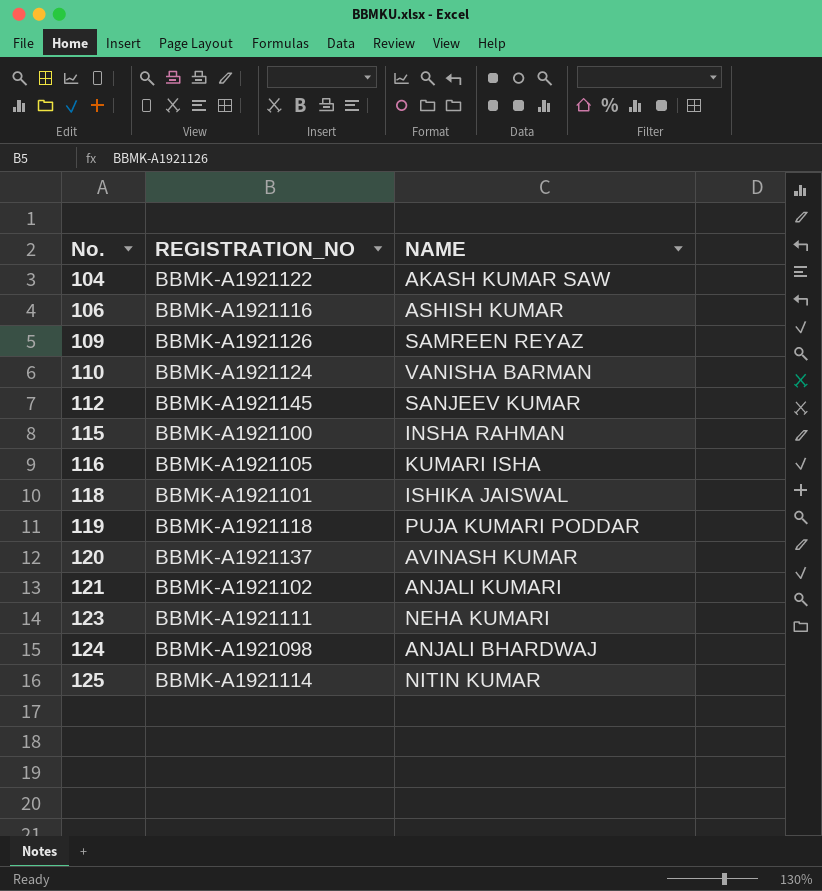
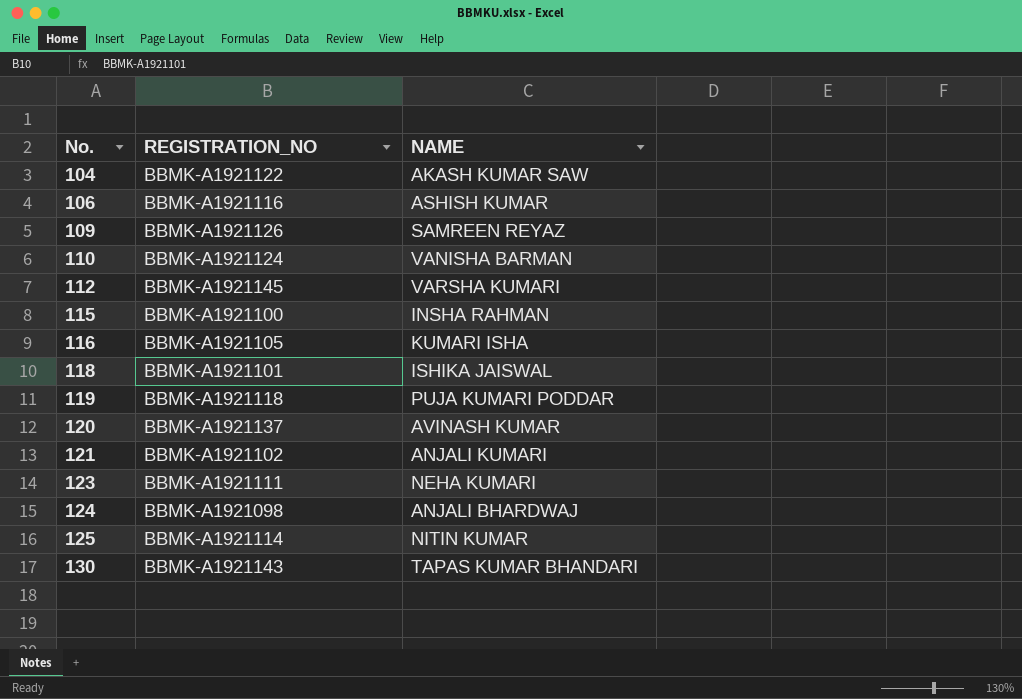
112 | NAME: SANJEEV KUMAR -> VARSHA KUMARI
row 130: none -> BBMK-A1921143 | TAPAS KUMAR BHANDARI

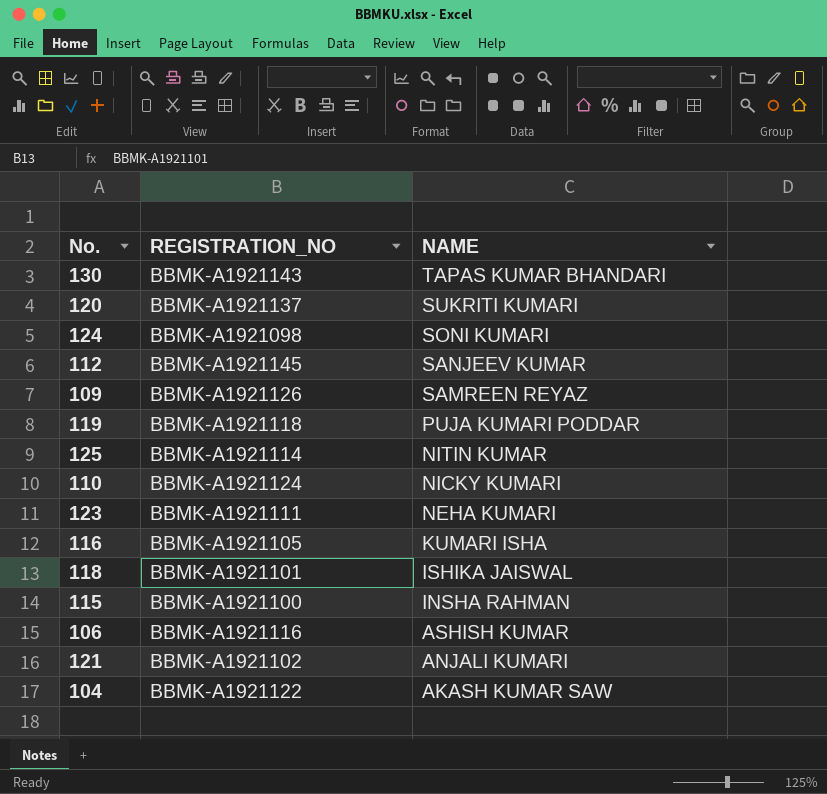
row order: No. ascending -> NAME descending
120 | NAME: AVINASH KUMAR -> SUKRITI KUMARI
124 | NAME: ANJALI BHARDWAJ -> SONI KUMARI
112 | NAME: VARSHA KUMARI -> SANJEEV KUMAR
110 | NAME: VANISHA BARMAN -> NICKY KUMARI

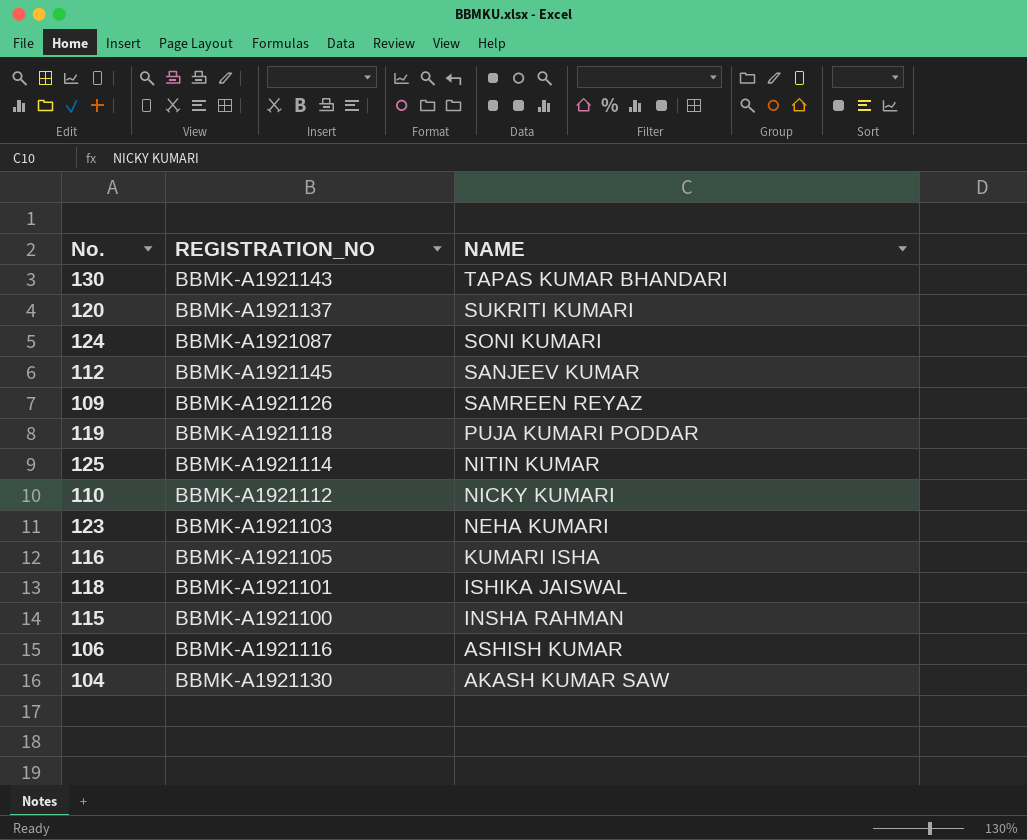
row 121: BBMK-A1921102 | ANJALI KUMARI -> none
124 | REGISTRATION_NO: BBMK-A1921098 -> BBMK-A1921087
110 | REGISTRATION_NO: BBMK-A1921124 -> BBMK-A1921112
123 | REGISTRATION_NO: BBMK-A1921111 -> BBMK-A1921103
104 | REGISTRATION_NO: BBMK-A1921122 -> BBMK-A1921130

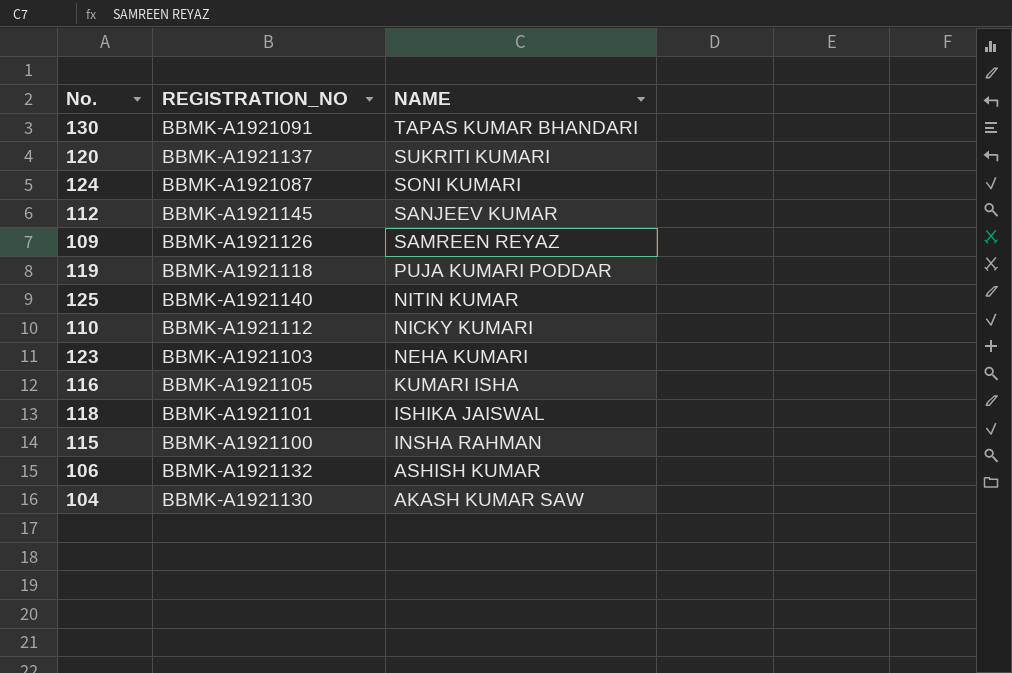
130 | REGISTRATION_NO: BBMK-A1921143 -> BBMK-A1921091
125 | REGISTRATION_NO: BBMK-A1921114 -> BBMK-A1921140
106 | REGISTRATION_NO: BBMK-A1921116 -> BBMK-A1921132

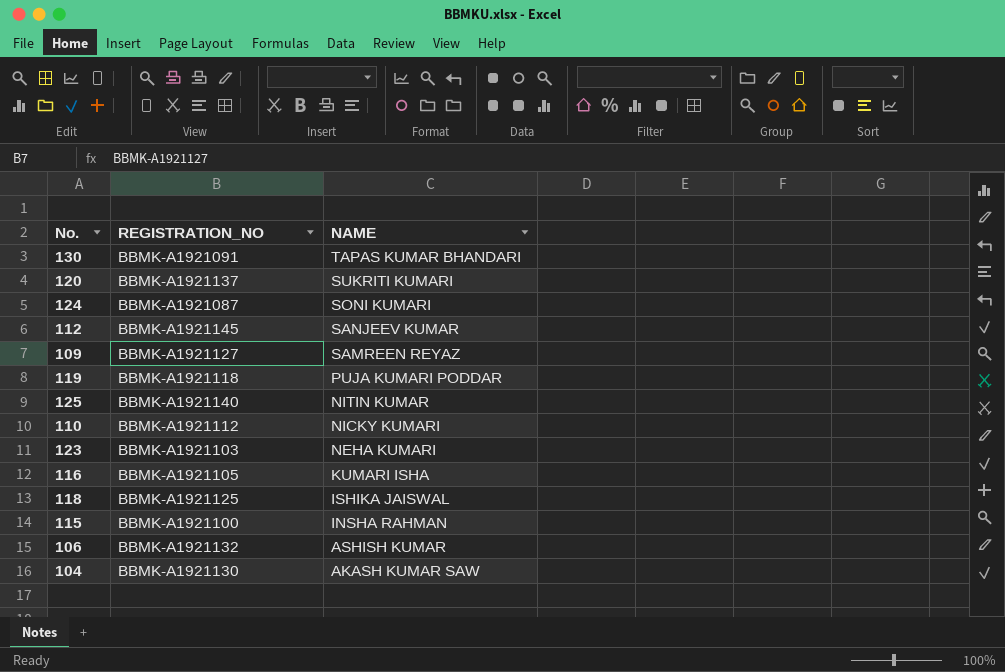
109 | REGISTRATION_NO: BBMK-A1921126 -> BBMK-A1921127
118 | REGISTRATION_NO: BBMK-A1921101 -> BBMK-A1921125

